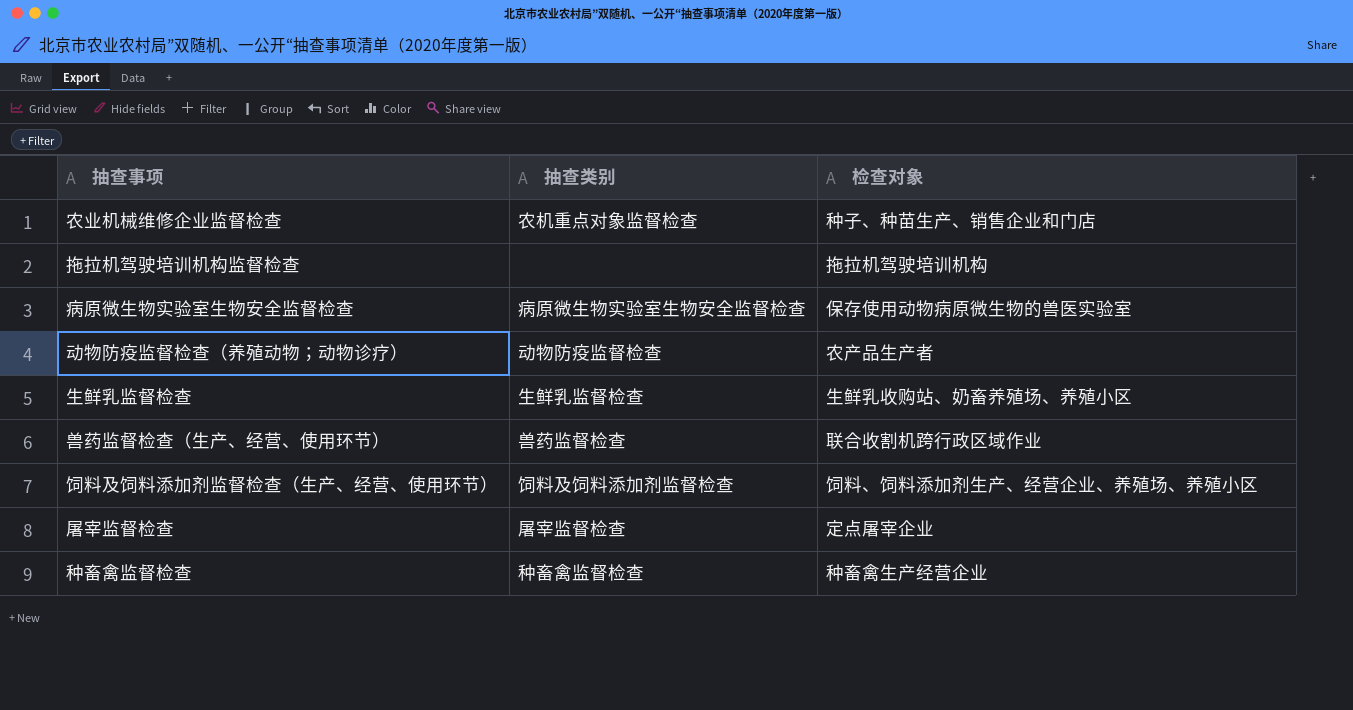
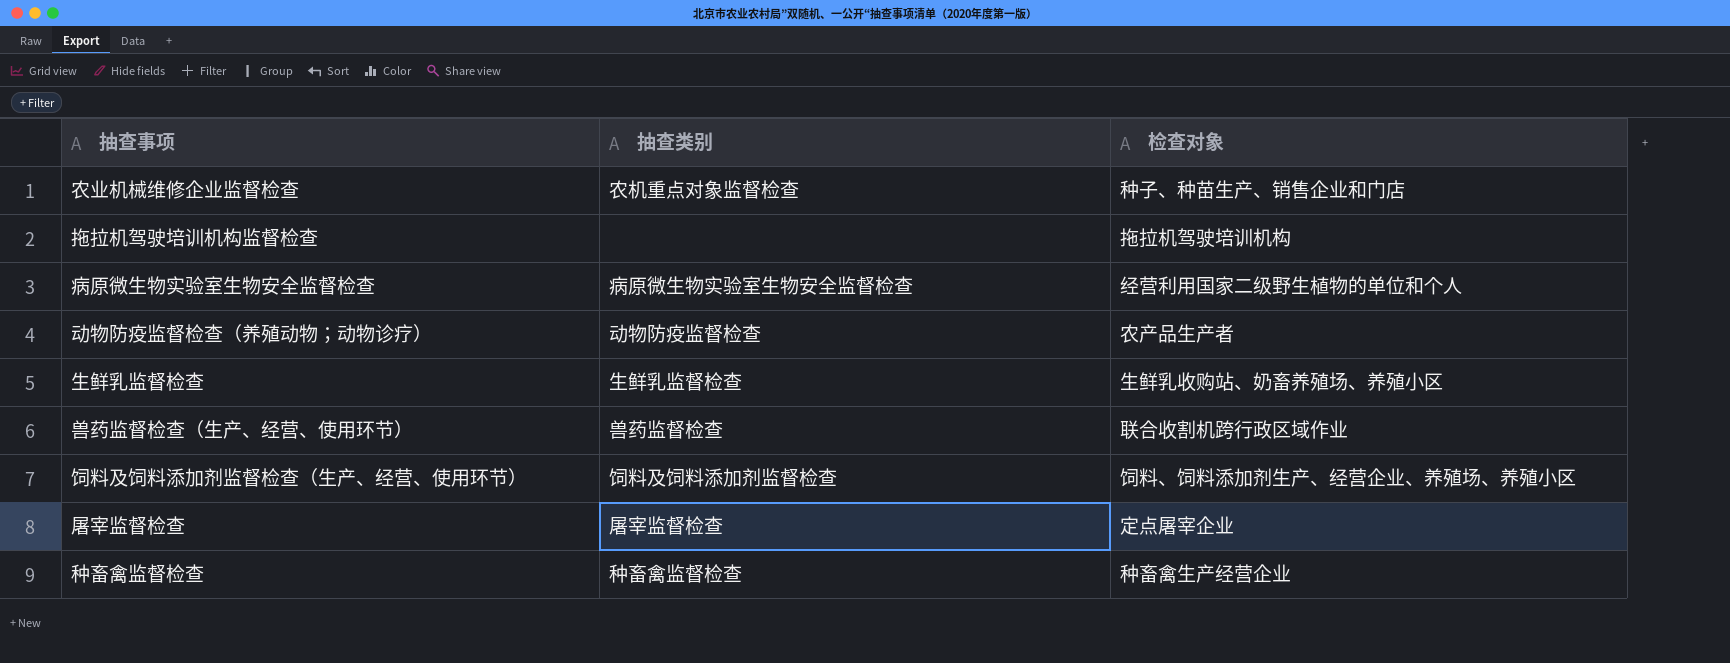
病原微生物实验室生物安全监督检查 | 检查对象: 保存使用动物病原微生物的兽医实验室 -> 经营利用国家二级野生植物的单位和个人

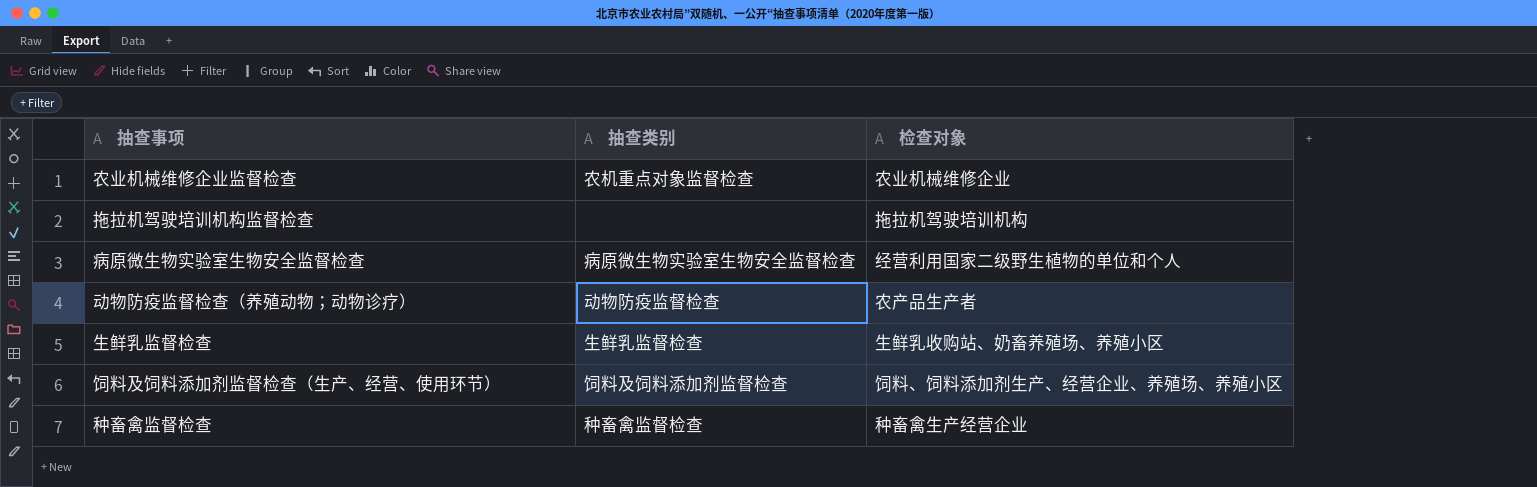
row 兽药监督检查（生产、经营、使用环节）: 兽药监督检查 | 联合收割机跨行政区域作业 -> none
row 屠宰监督检查: 屠宰监督检查 | 定点屠宰企业 -> none
农业机械维修企业监督检查 | 检查对象: 种子、种苗生产、销售企业和门店 -> 农业机械维修企业

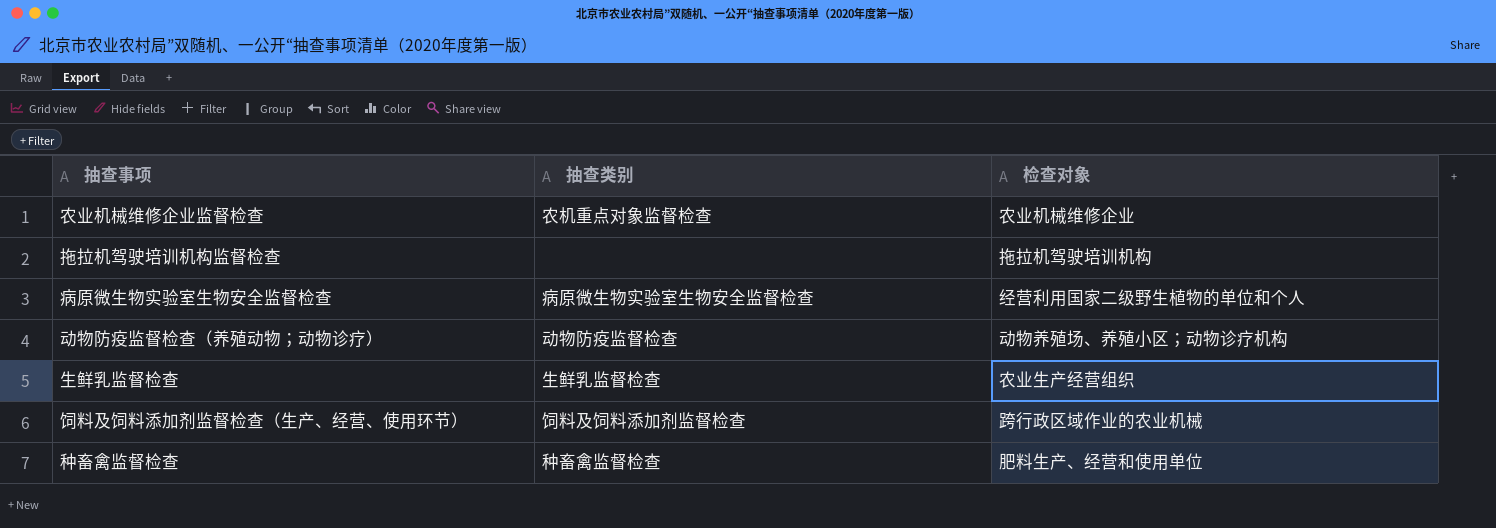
动物防疫监督检查（养殖动物；动物诊疗） | 检查对象: 农产品生产者 -> 动物养殖场、养殖小区；动物诊疗机构
生鲜乳监督检查 | 检查对象: 生鲜乳收购站、奶畜养殖场、养殖小区 -> 农业生产经营组织
饲料及饲料添加剂监督检查（生产、经营、使用环节） | 检查对象: 饲料、饲料添加剂生产、经营企业、养殖场、养殖小区 -> 跨行政区域作业的农业机械
种畜禽监督检查 | 检查对象: 种畜禽生产经营企业 -> 肥料生产、经营和使用单位

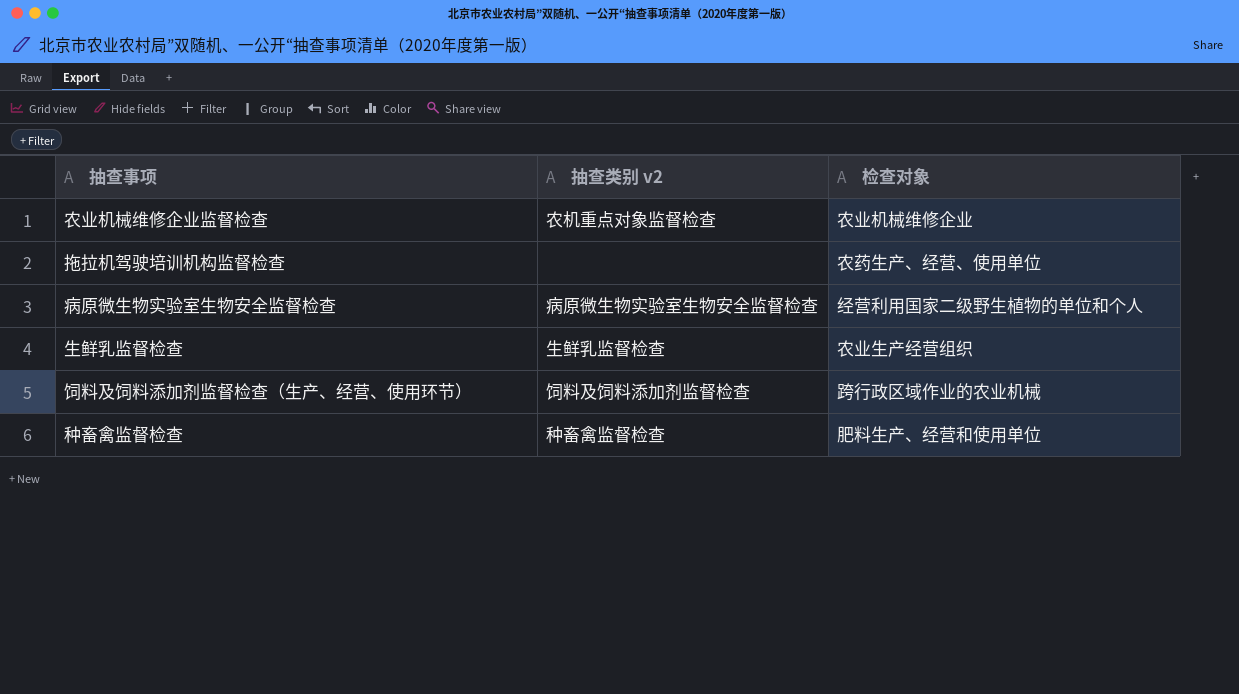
column name: 抽查类别 -> 抽查类别 v2
row 动物防疫监督检查（养殖动物；动物诊疗）: 动物防疫监督检查 | 动物养殖场、养殖小区；动物诊疗机构 -> none
拖拉机驾驶培训机构监督检查 | 检查对象: 拖拉机驾驶培训机构 -> 农药生产、经营、使用单位

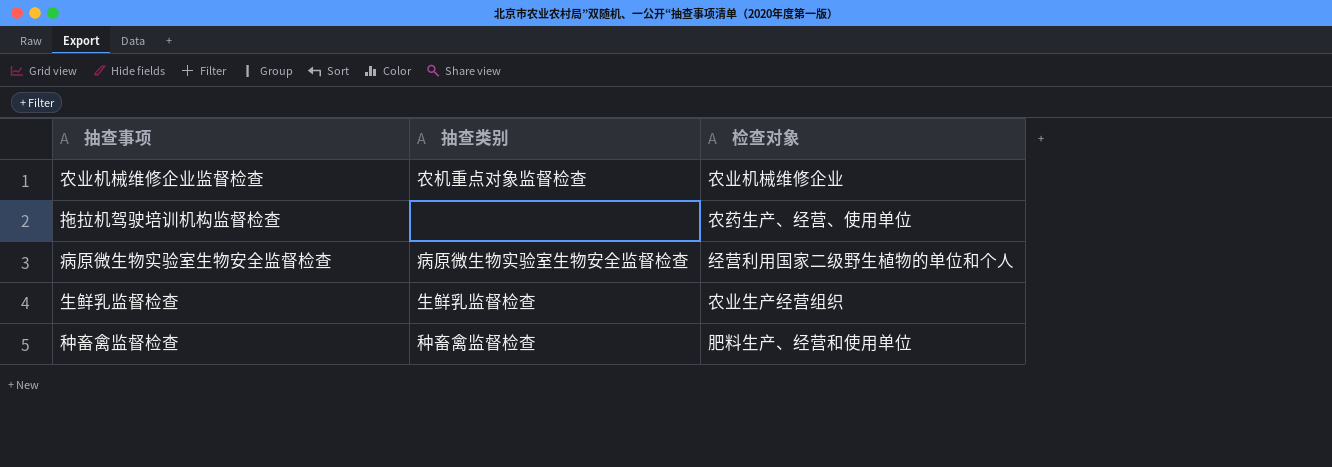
column name: 抽查类别 v2 -> 抽查类别
row 饲料及饲料添加剂监督检查（生产、经营、使用环节）: 饲料及饲料添加剂监督检查 | 跨行政区域作业的农业机械 -> none

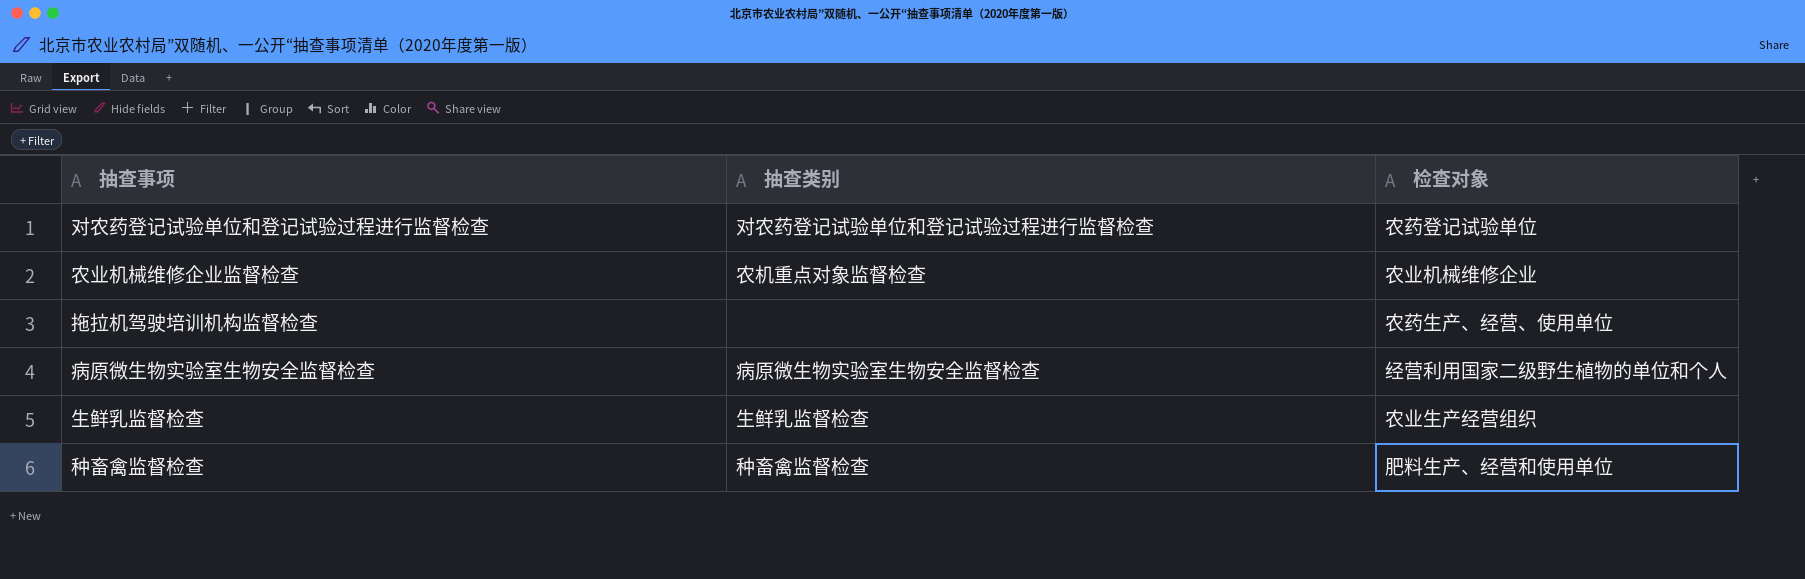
row 对农药登记试验单位和登记试验过程进行监督检查: none -> 对农药登记试验单位和登记试验过程进行监督检查 | 农药登记试验单位

